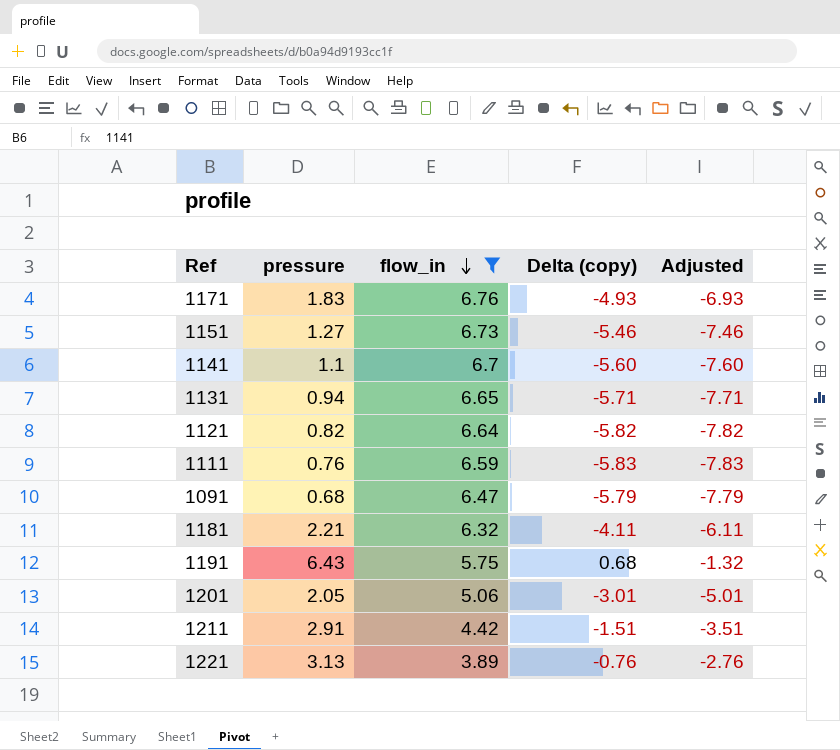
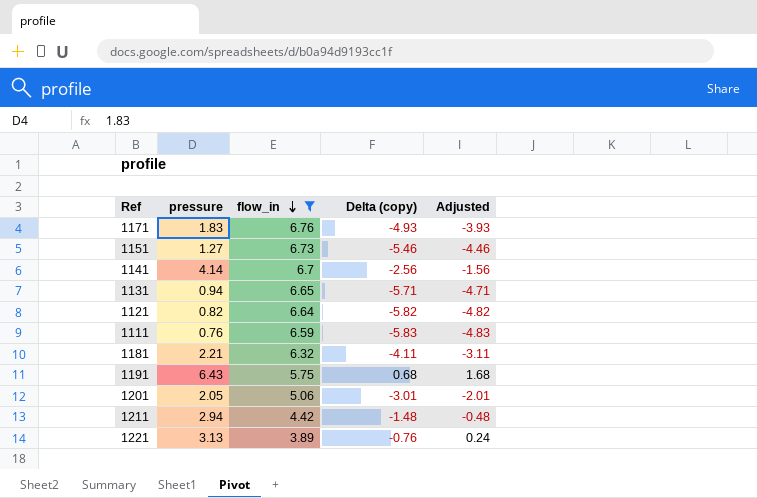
column Adjusted | formula: [Delta (copy)] - 2 -> [Delta (copy)] + 1
row 1091: 0.68 | 6.47 | -5.79 | -7.79 -> none
1141 | pressure: 1.1 -> 4.14
1141 | Delta (copy): -5.60 -> -2.56
1211 | pressure: 2.91 -> 2.94
1211 | Delta (copy): -1.51 -> -1.48

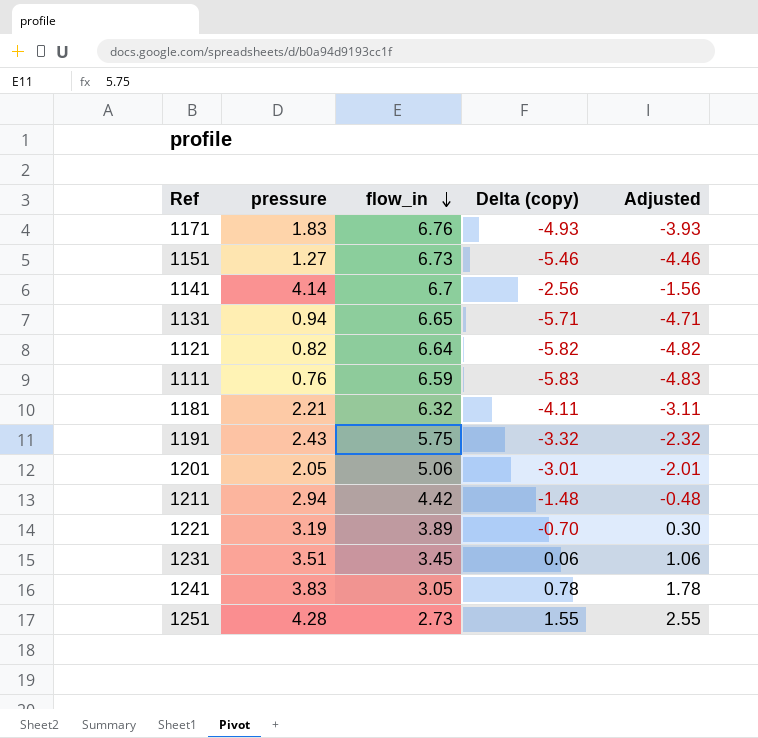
filter: flow_in >= 3.89 -> none
1191 | pressure: 6.43 -> 2.43
1191 | Delta (copy): 0.68 -> -3.32
1191 | Adjusted: 1.68 -> -2.32
1221 | pressure: 3.13 -> 3.19
1221 | Delta (copy): -0.76 -> -0.70
1221 | Adjusted: 0.24 -> 0.30

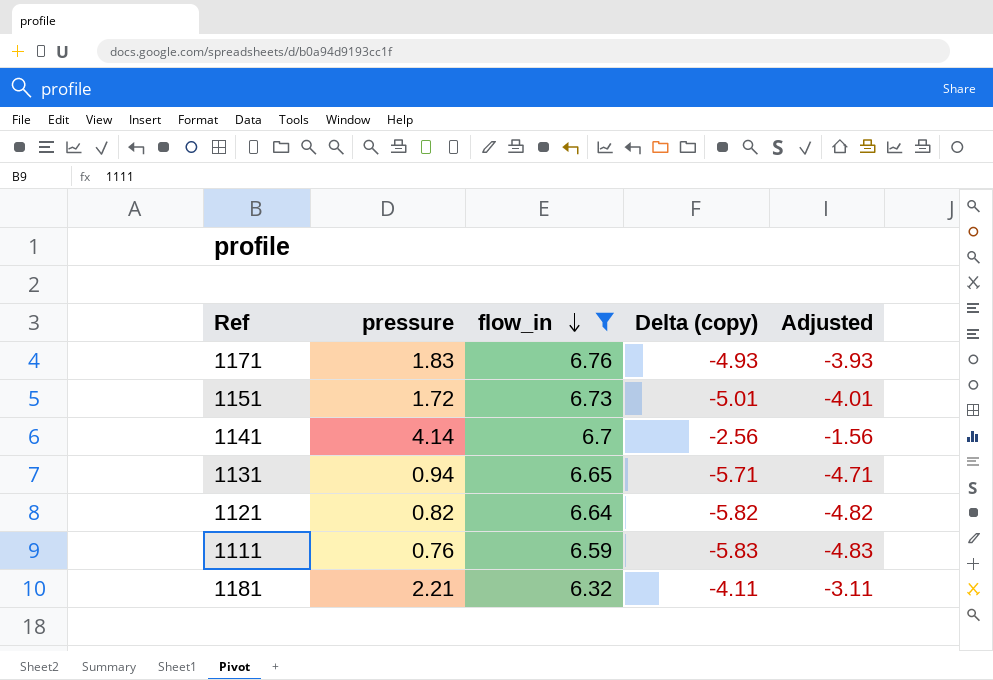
filter: none -> flow_in >= 6.32
1151 | pressure: 1.27 -> 1.72
1151 | Delta (copy): -5.46 -> -5.01
1151 | Adjusted: -4.46 -> -4.01

